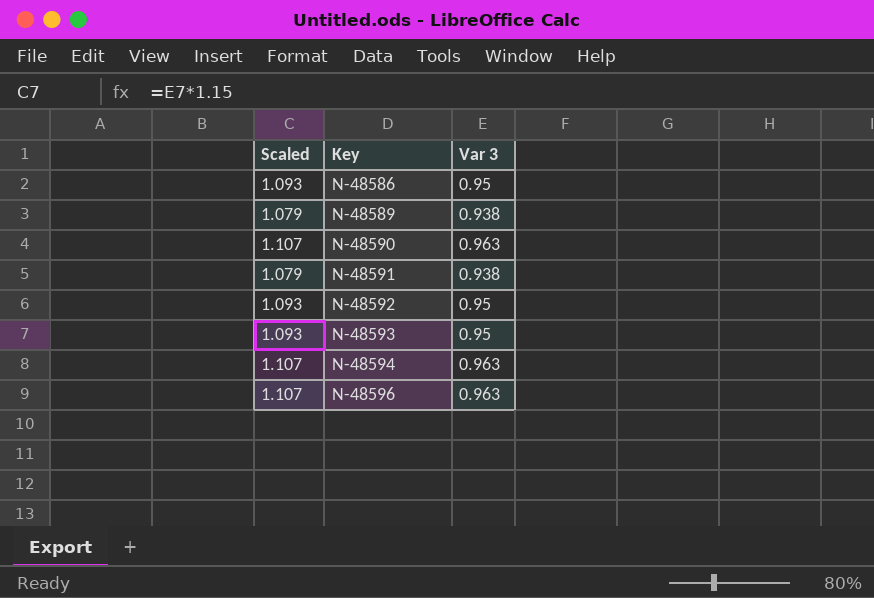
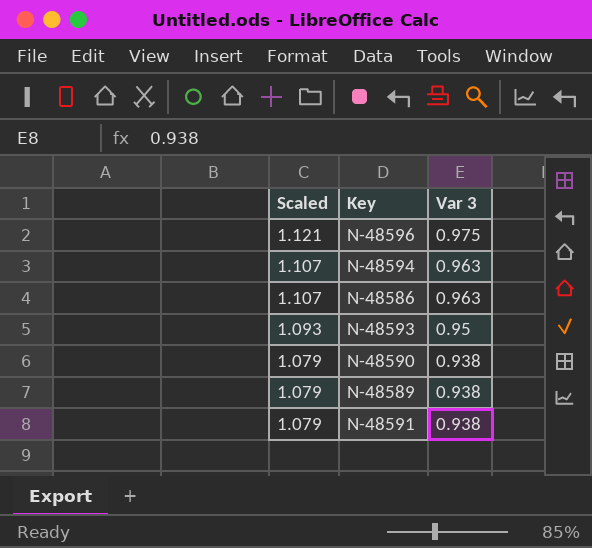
row order: Key ascending -> Scaled descending
row N-48592: 1.093 | 0.95 -> none
N-48596 | Scaled: 1.107 -> 1.121
N-48596 | Var 3: 0.963 -> 0.975
N-48586 | Scaled: 1.093 -> 1.107
N-48586 | Var 3: 0.95 -> 0.963
N-48590 | Scaled: 1.107 -> 1.079
N-48590 | Var 3: 0.963 -> 0.938

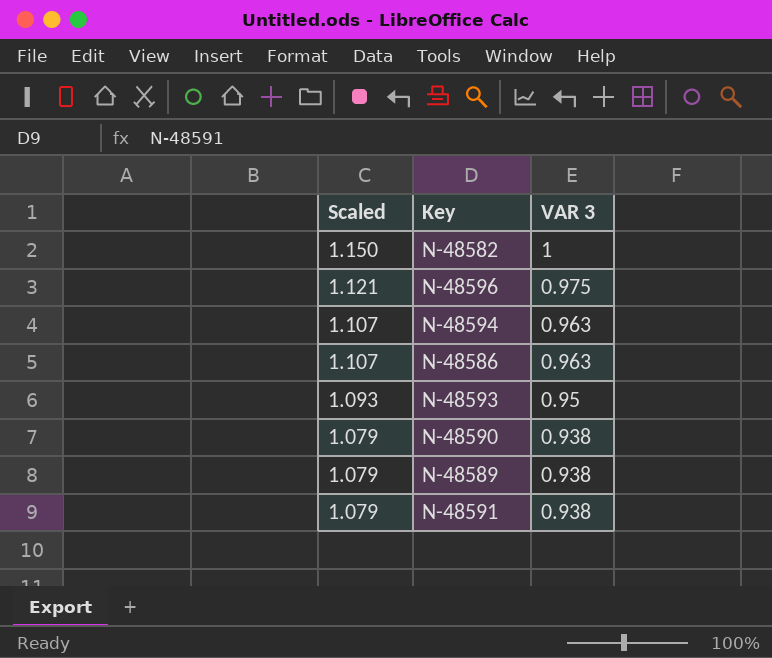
column name: Var 3 -> VAR 3
row N-48582: none -> 1.150 | 1

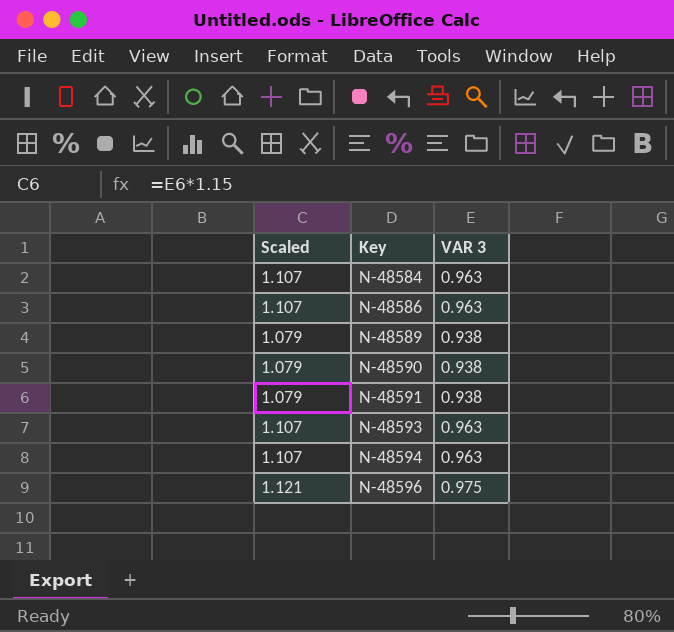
row order: Scaled descending -> Key ascending
row N-48582: 1.150 | 1 -> none
row N-48584: none -> 1.107 | 0.963
N-48593 | Scaled: 1.093 -> 1.107
N-48593 | VAR 3: 0.95 -> 0.963

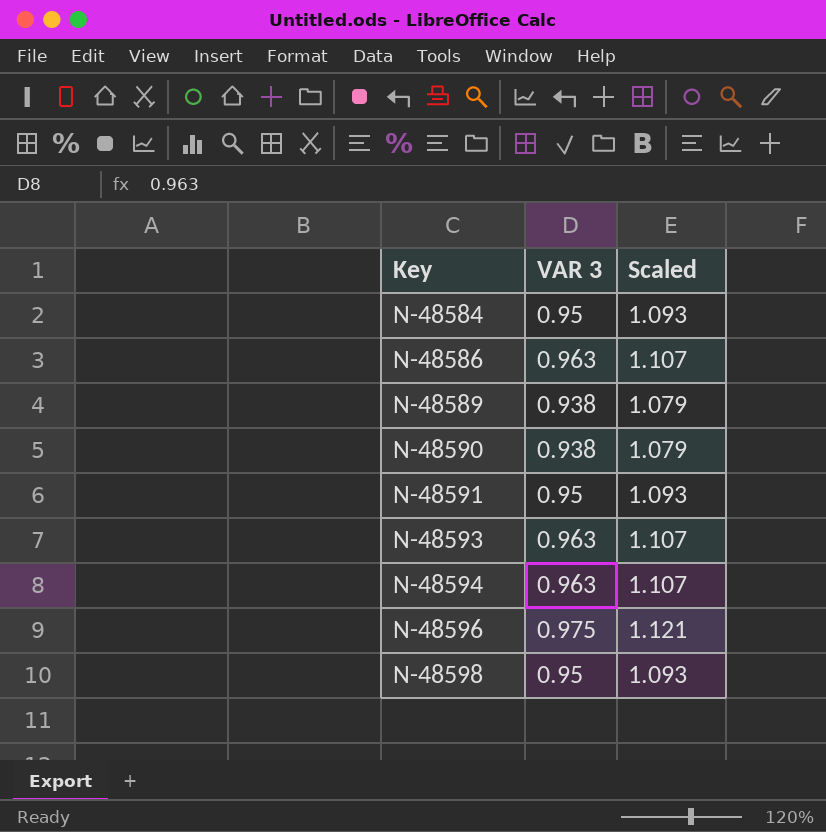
column Scaled | position: 1 -> 3
N-48584 | VAR 3: 0.963 -> 0.95
N-48584 | Scaled: 1.107 -> 1.093
N-48591 | VAR 3: 0.938 -> 0.95
N-48591 | Scaled: 1.079 -> 1.093
row N-48598: none -> 0.95 | 1.093

